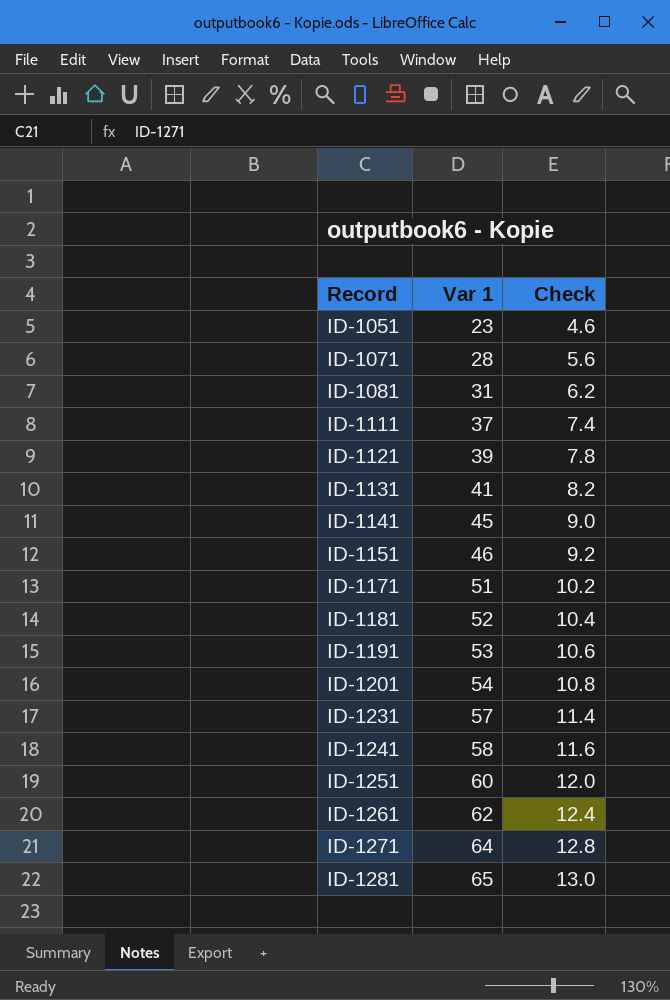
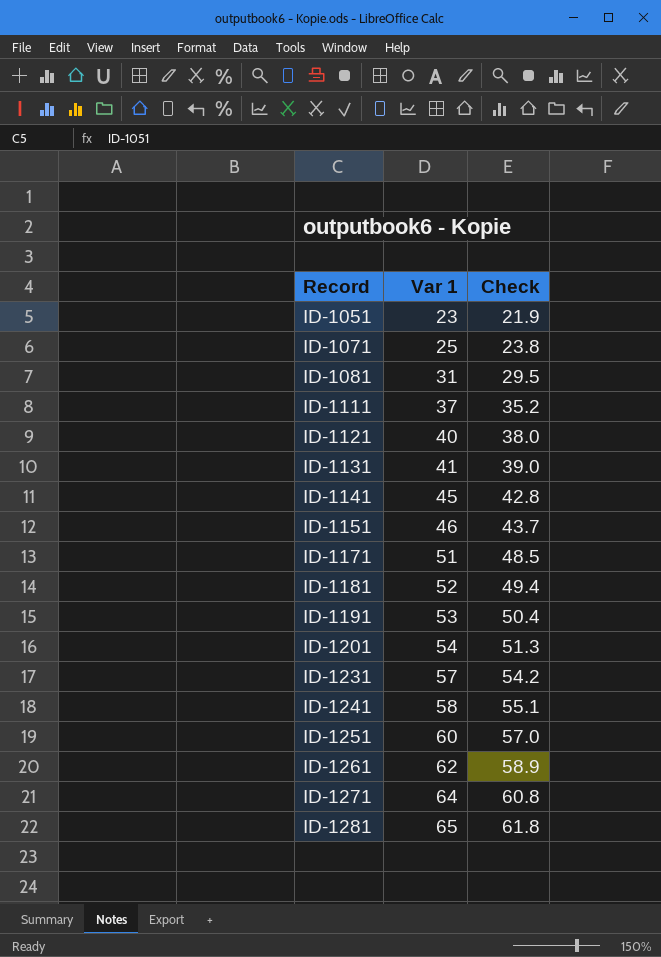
column Check | formula: [Var 1] * 0.2 -> [Var 1] * 0.95
ID-1071 | Var 1: 28 -> 25
ID-1121 | Var 1: 39 -> 40

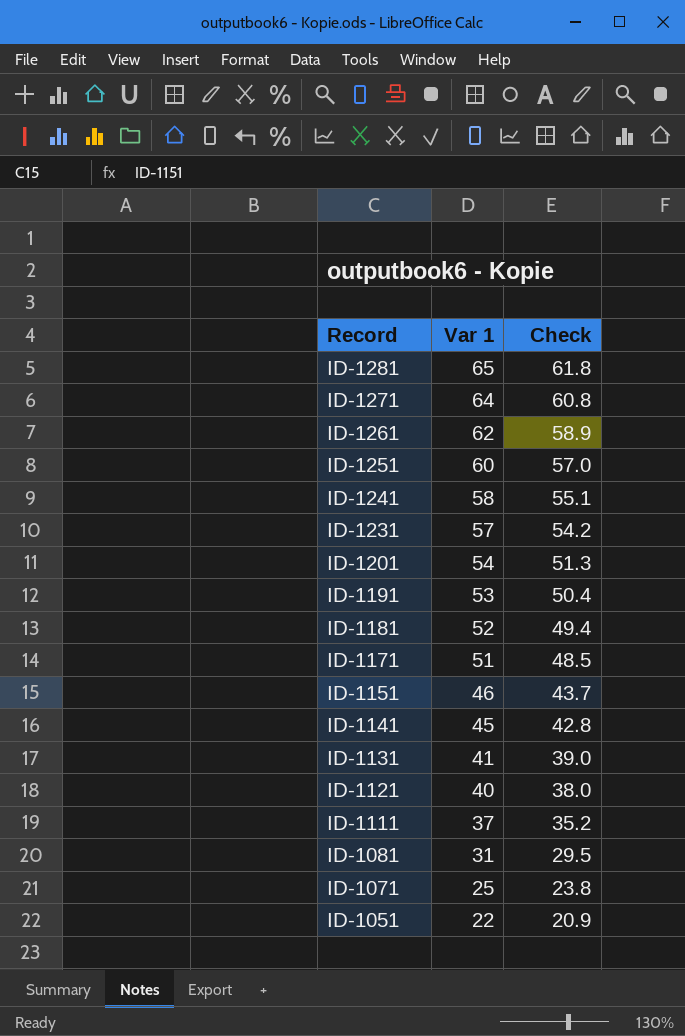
row order: Record ascending -> Record descending
ID-1051 | Var 1: 23 -> 22
ID-1051 | Check: 21.9 -> 20.9

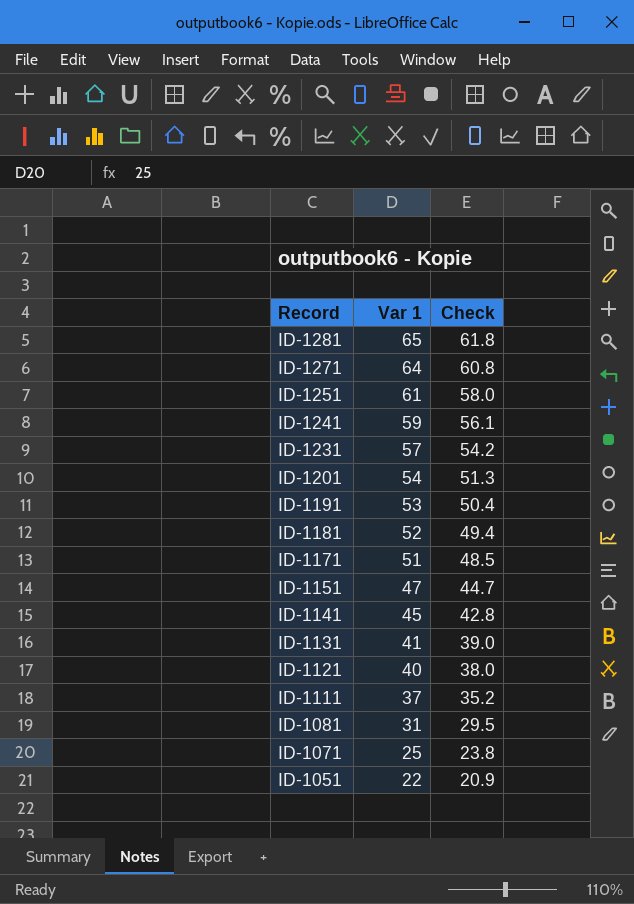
row ID-1261: 62 | 58.9 -> none
ID-1251 | Var 1: 60 -> 61
ID-1251 | Check: 57.0 -> 58.0
ID-1241 | Var 1: 58 -> 59
ID-1241 | Check: 55.1 -> 56.1
ID-1151 | Var 1: 46 -> 47
ID-1151 | Check: 43.7 -> 44.7

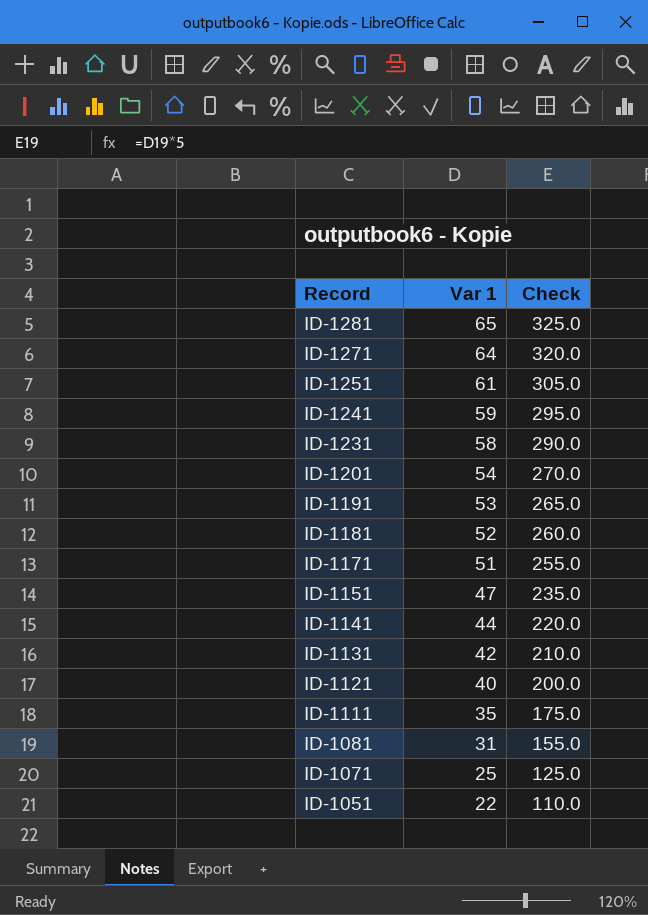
column Check | formula: [Var 1] * 0.95 -> [Var 1] * 5
ID-1231 | Var 1: 57 -> 58
ID-1141 | Var 1: 45 -> 44
ID-1131 | Var 1: 41 -> 42
ID-1111 | Var 1: 37 -> 35

